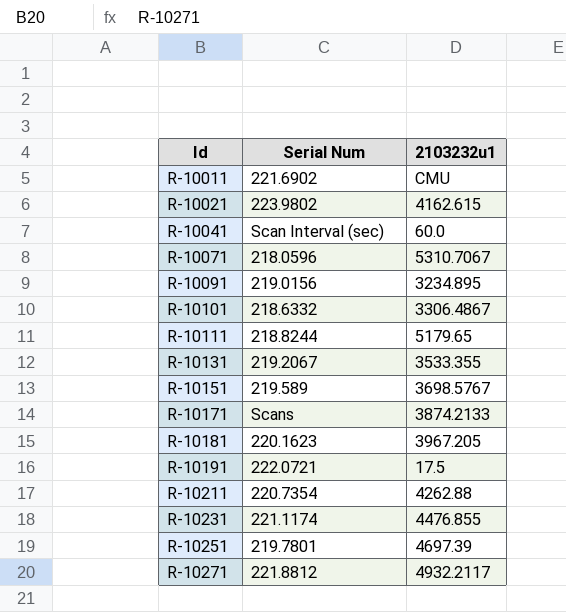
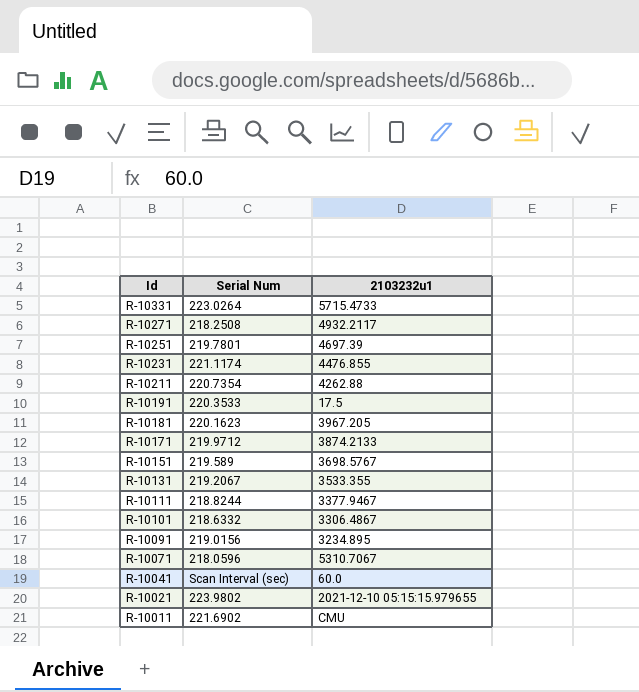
row order: Id ascending -> Id descending
row R-10331: none -> 223.0264 | 5715.4733
R-10271 | Serial Num: 221.8812 -> 218.2508
R-10191 | Serial Num: 222.0721 -> 220.3533
R-10171 | Serial Num: Scans -> 219.9712
R-10111 | 2103232u1: 5179.65 -> 3377.9467
R-10021 | 2103232u1: 4162.615 -> 2021-12-10 05:15:15.979655

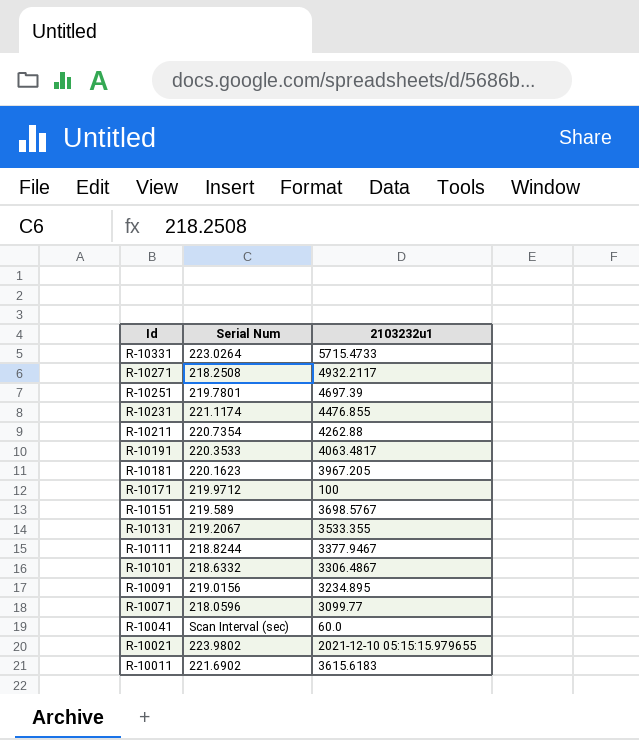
R-10191 | 2103232u1: 17.5 -> 4063.4817
R-10171 | 2103232u1: 3874.2133 -> 100
R-10071 | 2103232u1: 5310.7067 -> 3099.77
R-10011 | 2103232u1: CMU -> 3615.6183

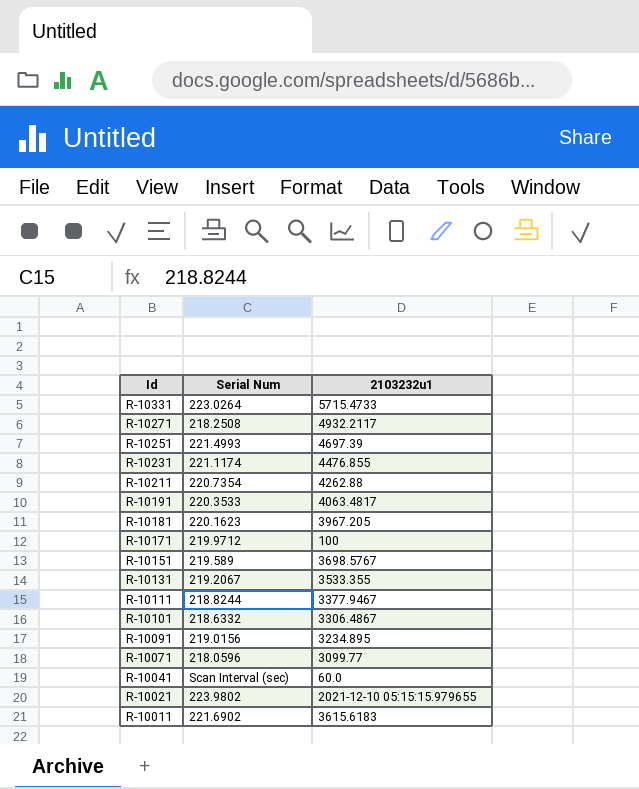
R-10251 | Serial Num: 219.7801 -> 221.4993

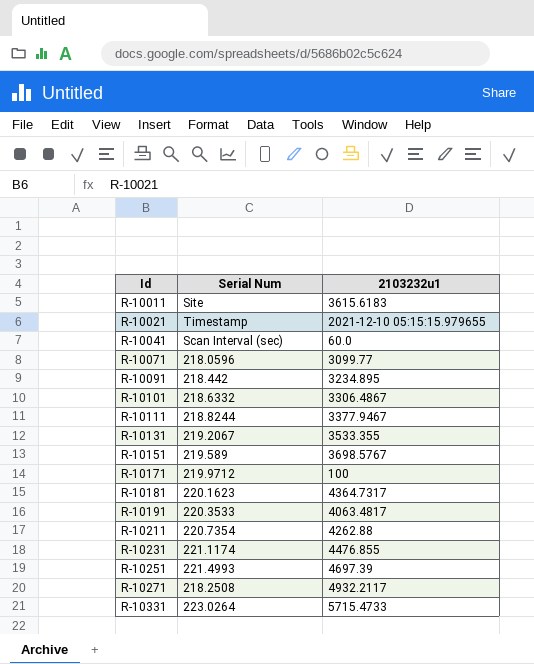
row order: Id descending -> Id ascending
R-10011 | Serial Num: 221.6902 -> Site
R-10021 | Serial Num: 223.9802 -> Timestamp
R-10091 | Serial Num: 219.0156 -> 218.442
R-10181 | 2103232u1: 3967.205 -> 4364.7317

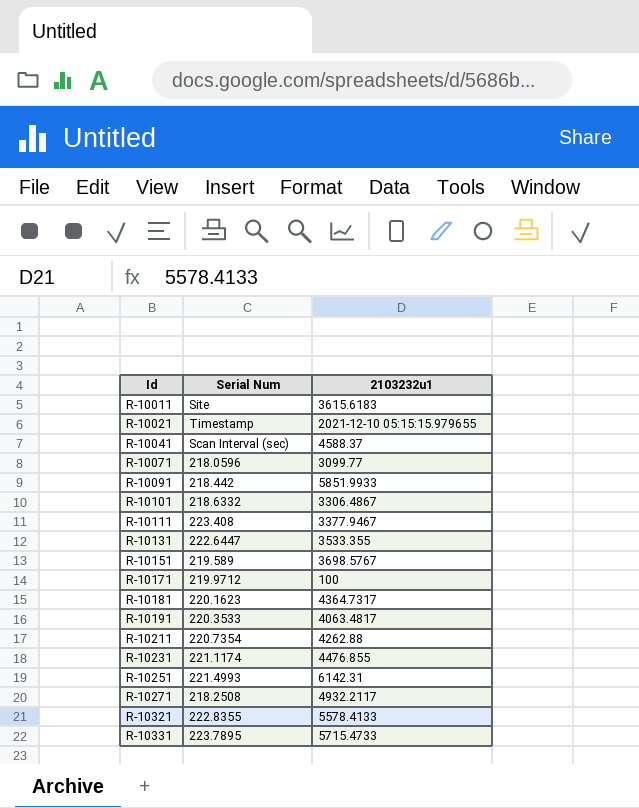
R-10041 | 2103232u1: 60.0 -> 4588.37
R-10091 | 2103232u1: 3234.895 -> 5851.9933
R-10111 | Serial Num: 218.8244 -> 223.408
R-10131 | Serial Num: 219.2067 -> 222.6447
R-10251 | 2103232u1: 4697.39 -> 6142.31
row R-10321: none -> 222.8355 | 5578.4133
R-10331 | Serial Num: 223.0264 -> 223.7895

